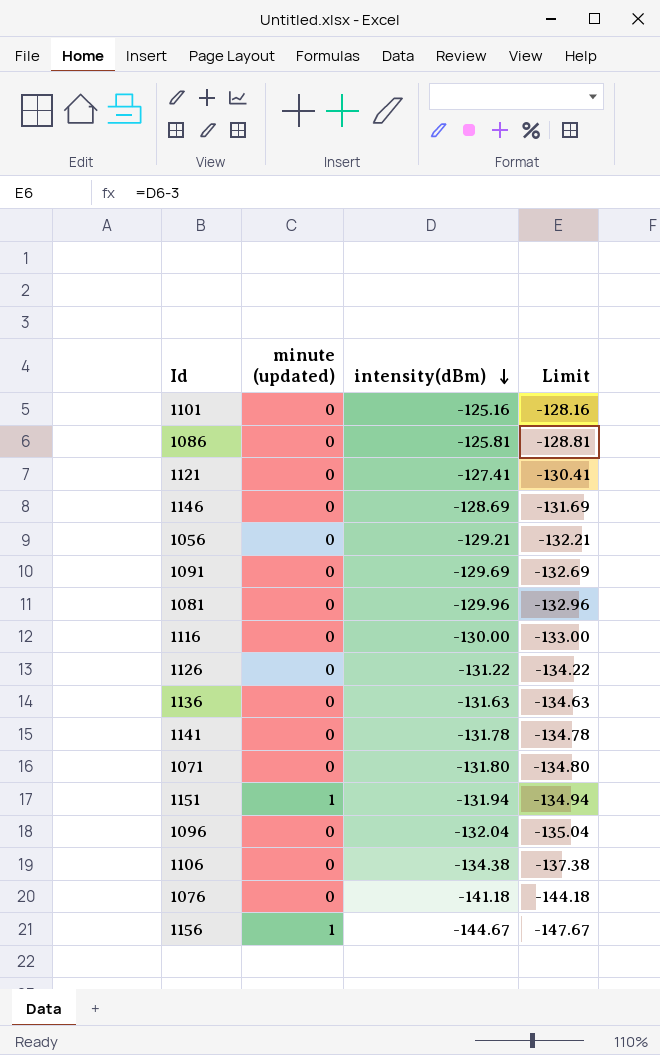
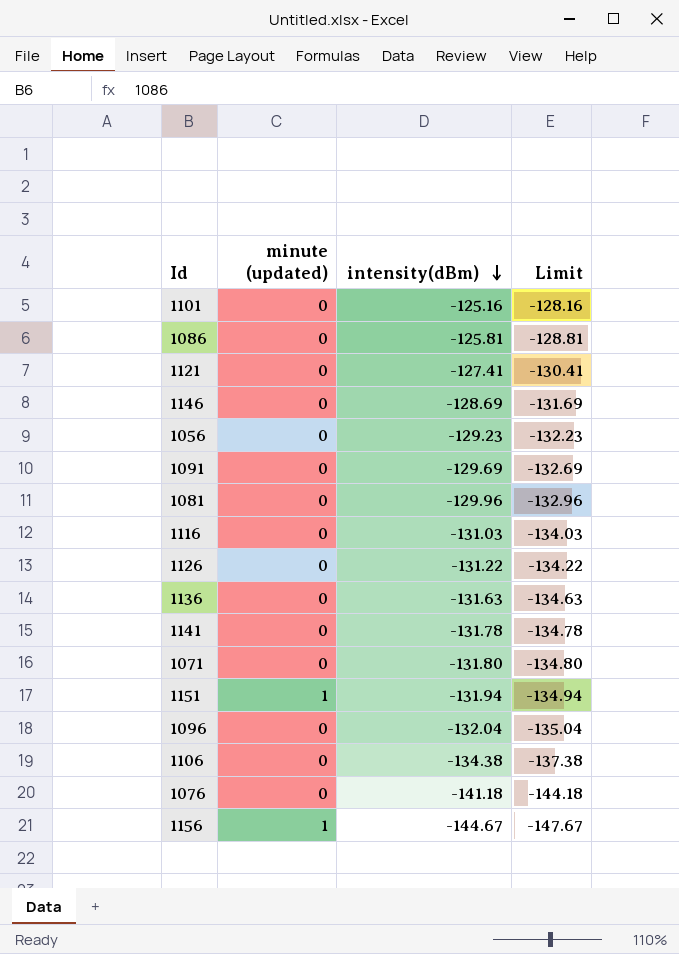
1056 | intensity(dBm): -129.21 -> -129.23
1056 | Limit: -132.21 -> -132.23
1116 | intensity(dBm): -130.00 -> -131.03
1116 | Limit: -133.00 -> -134.03

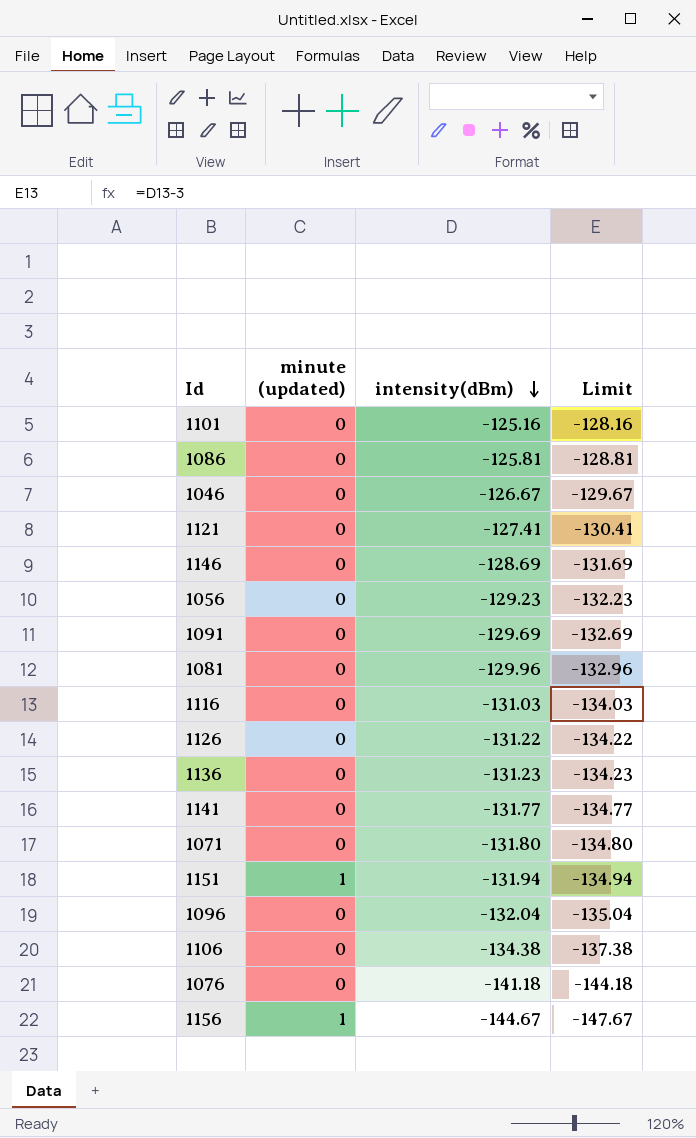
row 1046: none -> 0 | -126.67 | -129.67
1136 | intensity(dBm): -131.63 -> -131.23
1136 | Limit: -134.63 -> -134.23
1141 | intensity(dBm): -131.78 -> -131.77
1141 | Limit: -134.78 -> -134.77

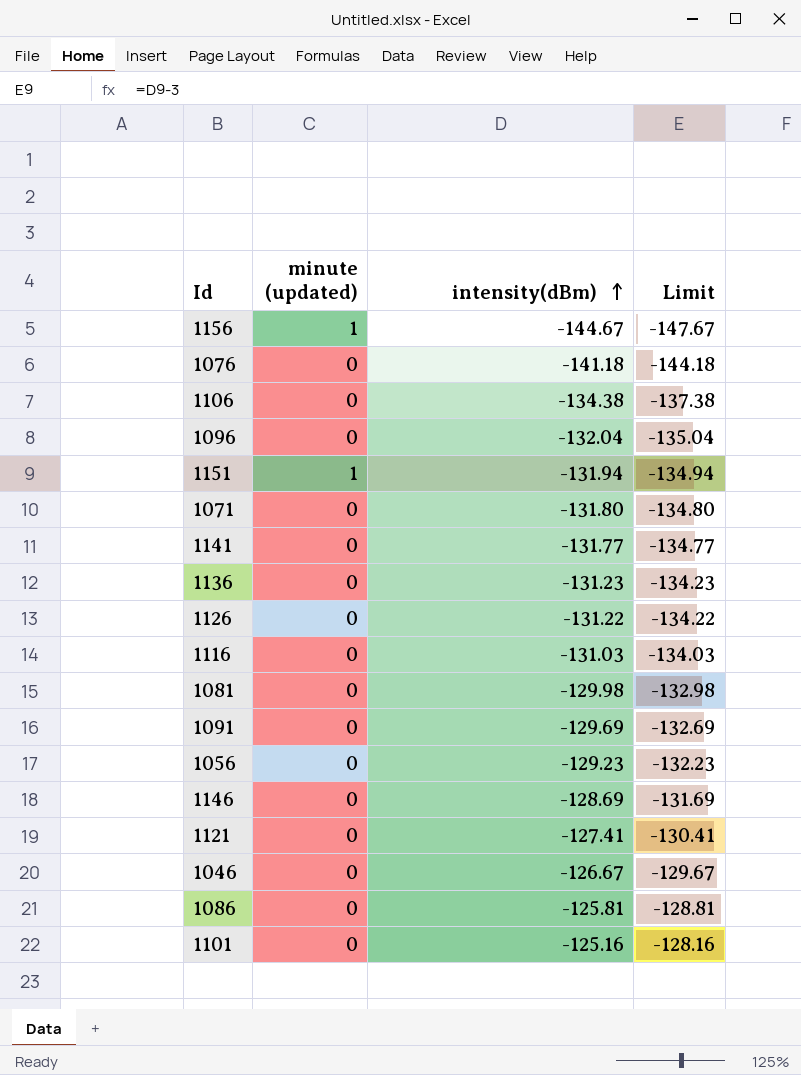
row order: intensity(dBm) descending -> intensity(dBm) ascending
1081 | intensity(dBm): -129.96 -> -129.98
1081 | Limit: -132.96 -> -132.98

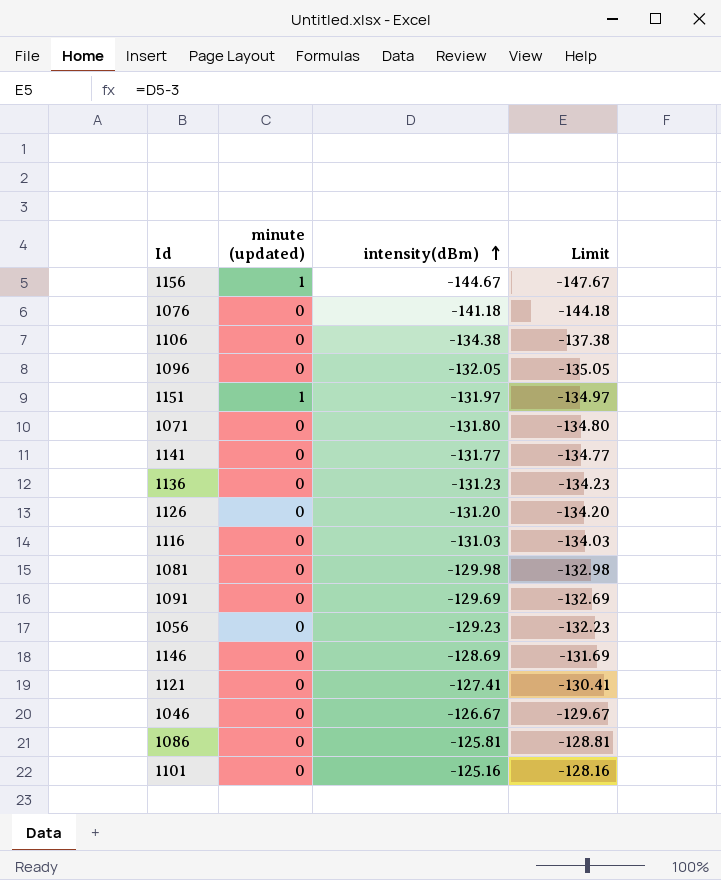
1096 | intensity(dBm): -132.04 -> -132.05
1096 | Limit: -135.04 -> -135.05
1151 | intensity(dBm): -131.94 -> -131.97
1151 | Limit: -134.94 -> -134.97
1126 | intensity(dBm): -131.22 -> -131.20
1126 | Limit: -134.22 -> -134.20

